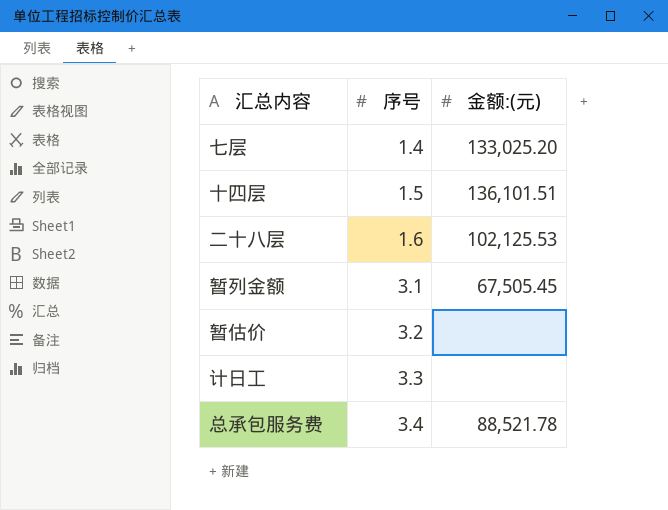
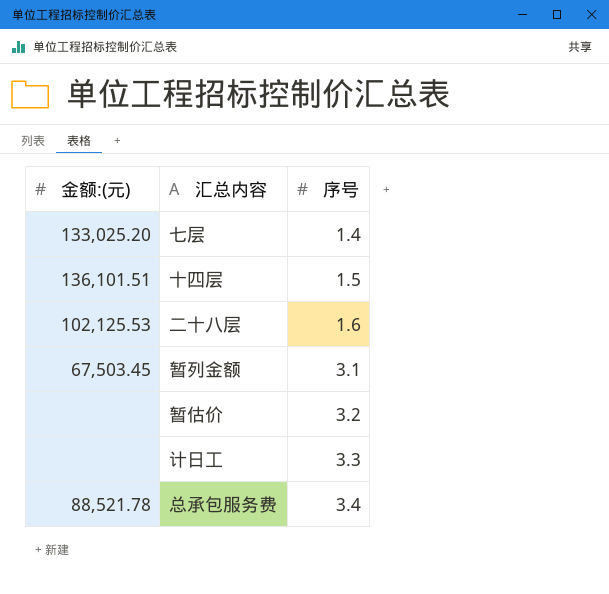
column 金额:(元) | position: 3 -> 1
暂列金额 | 金额:(元): 67,505.45 -> 67,503.45

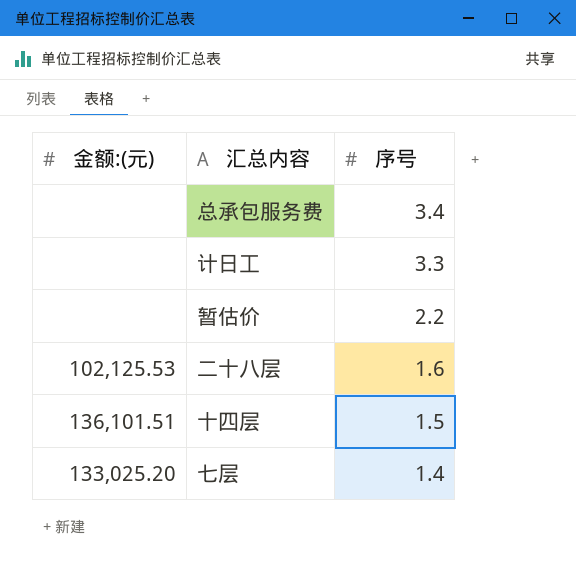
row order: 序号 ascending -> 序号 descending
row 暂列金额: 67,503.45 | 3.1 -> none
总承包服务费 | 金额:(元): 88,521.78 -> none
暂估价 | 序号: 3.2 -> 2.2

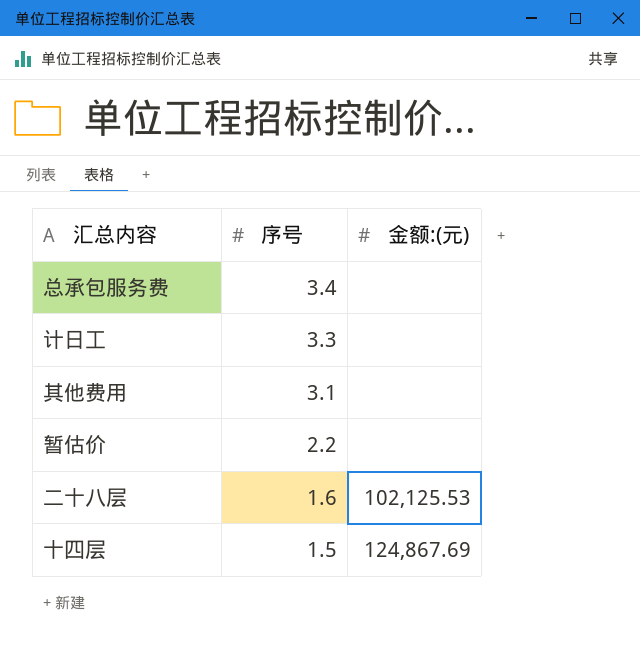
column 金额:(元) | position: 1 -> 3
row 七层: 133,025.20 | 1.4 -> none
row 其他费用: none -> 3.1 | none
十四层 | 金额:(元): 136,101.51 -> 124,867.69

